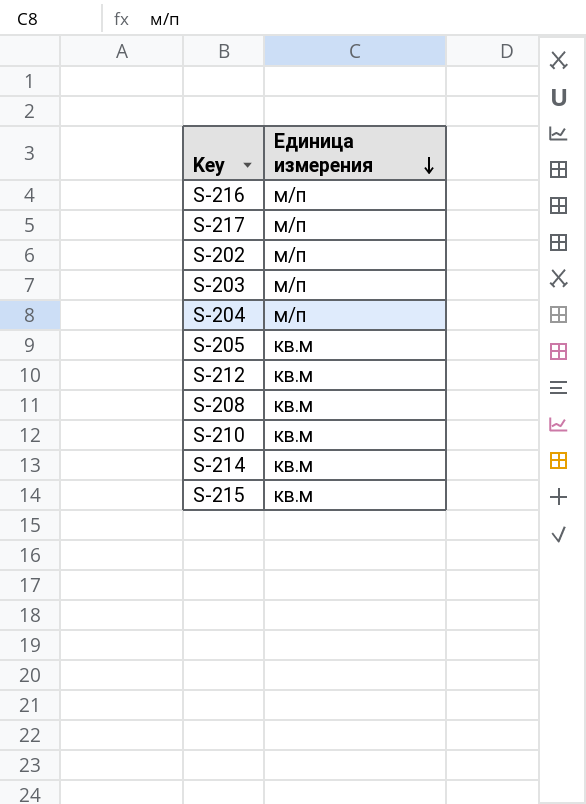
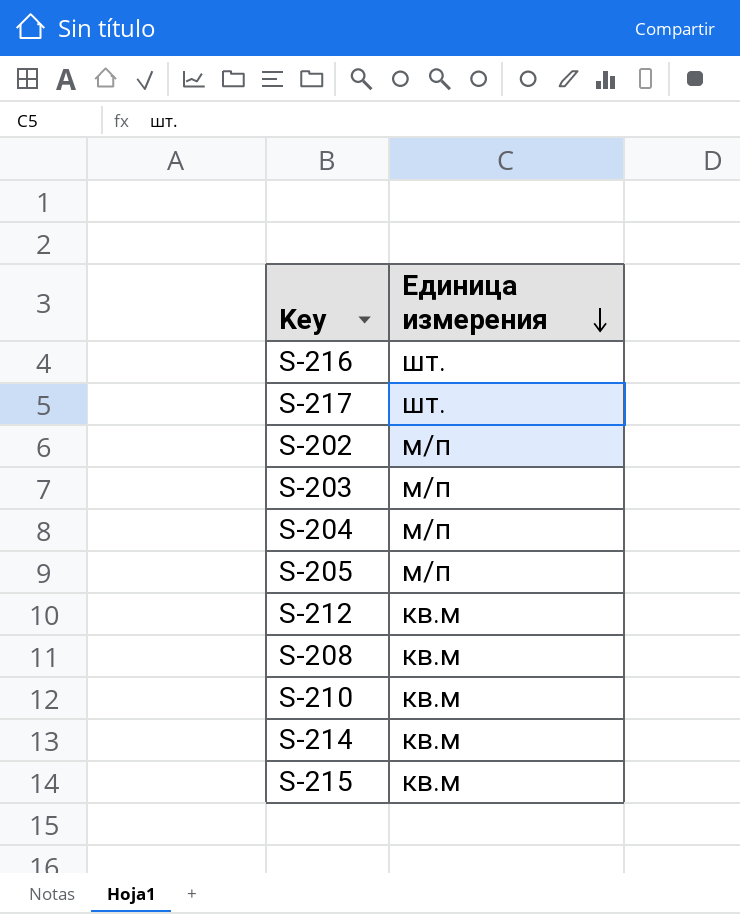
S-216 | Единица измерения: м/п -> шт.
S-217 | Единица измерения: м/п -> шт.
S-205 | Единица измерения: кв.м -> м/п

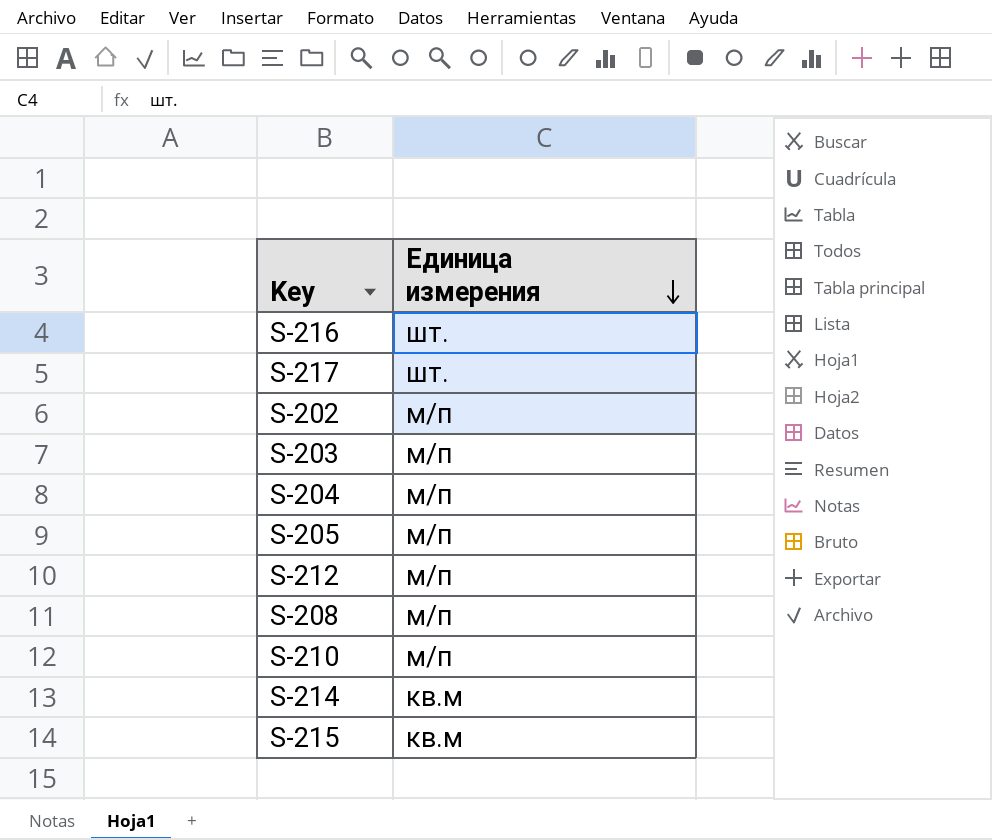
S-212 | Единица измерения: кв.м -> м/п
S-208 | Единица измерения: кв.м -> м/п
S-210 | Единица измерения: кв.м -> м/п

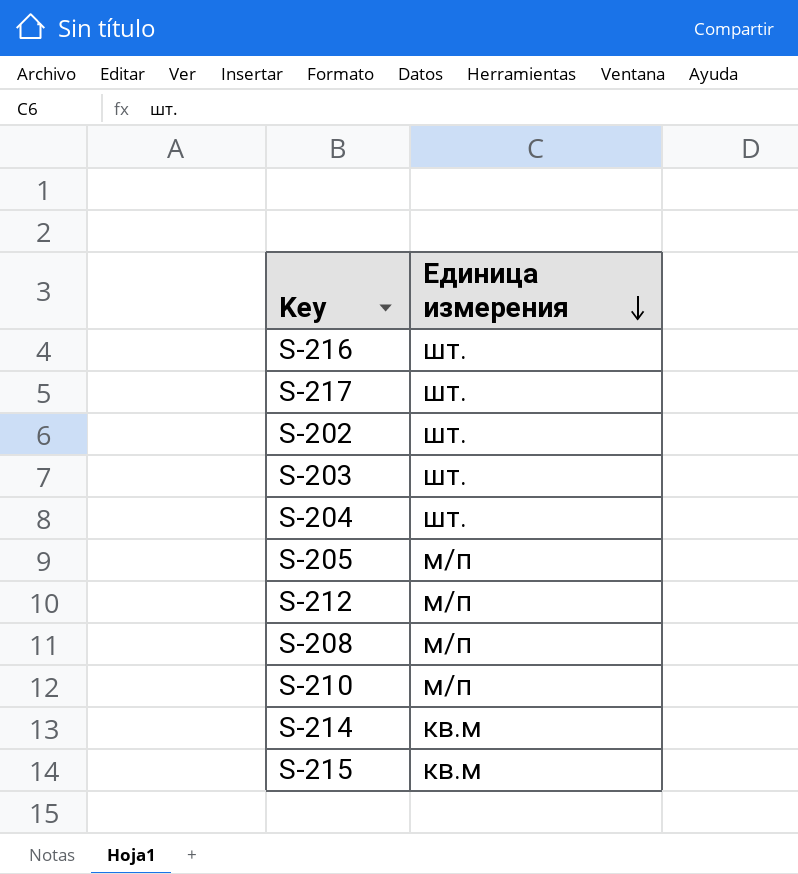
S-202 | Единица измерения: м/п -> шт.
S-203 | Единица измерения: м/п -> шт.
S-204 | Единица измерения: м/п -> шт.

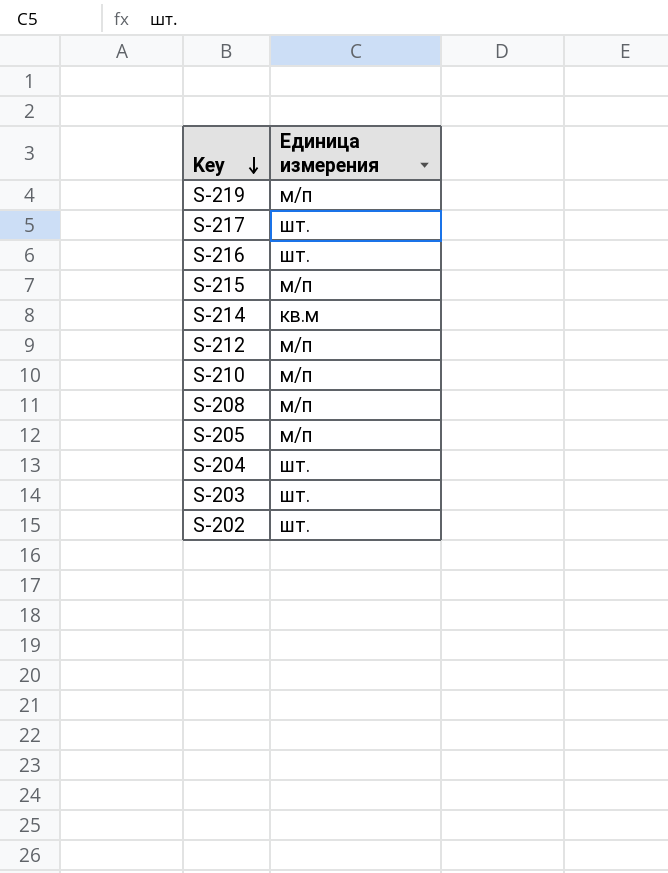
row order: Единица измерения descending -> Key descending
row S-219: none -> м/п
S-215 | Единица измерения: кв.м -> м/п

